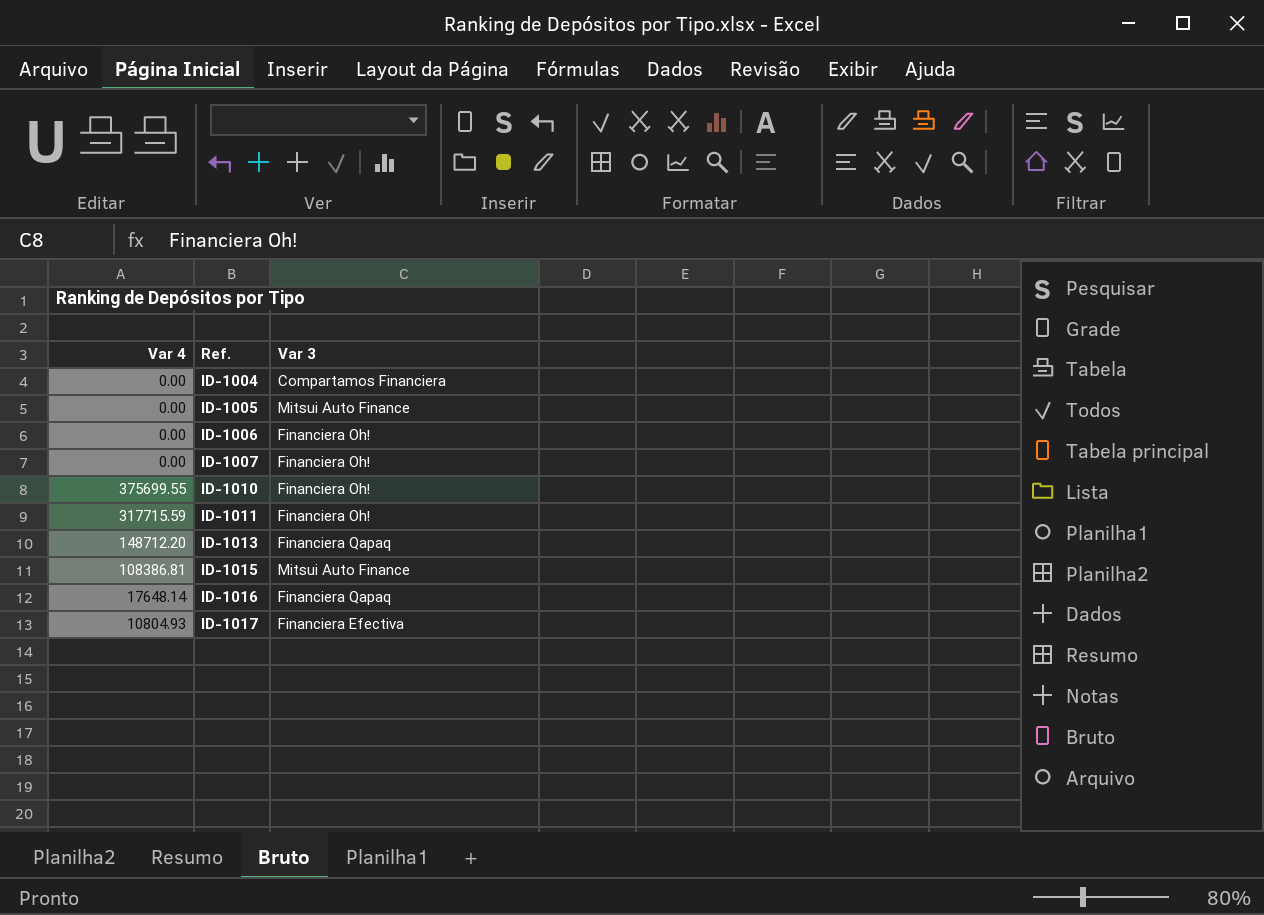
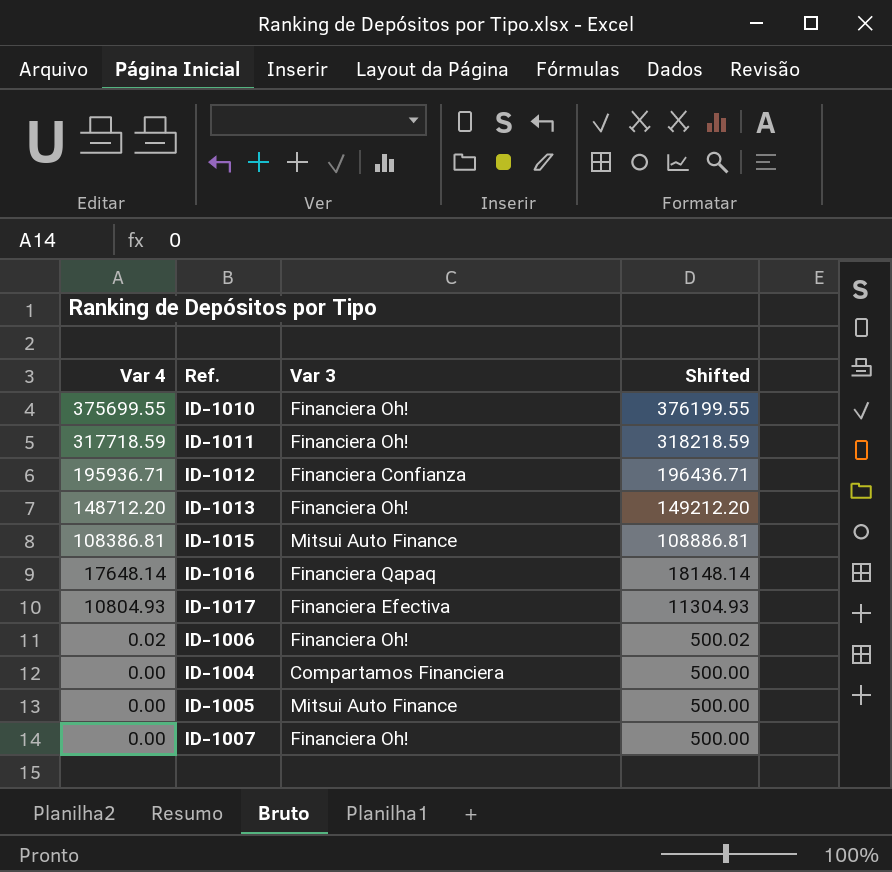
row order: Ref. ascending -> Var 4 descending
column Shifted | formula: none -> [Var 4] + 500
ID-1011 | Var 4: 317715.59 -> 317718.59
row ID-1012: none -> 195936.71 | Financiera Confianza | 196436.71
ID-1013 | Var 3: Financiera Qapaq -> Financiera Oh!
ID-1006 | Var 4: 0.00 -> 0.02

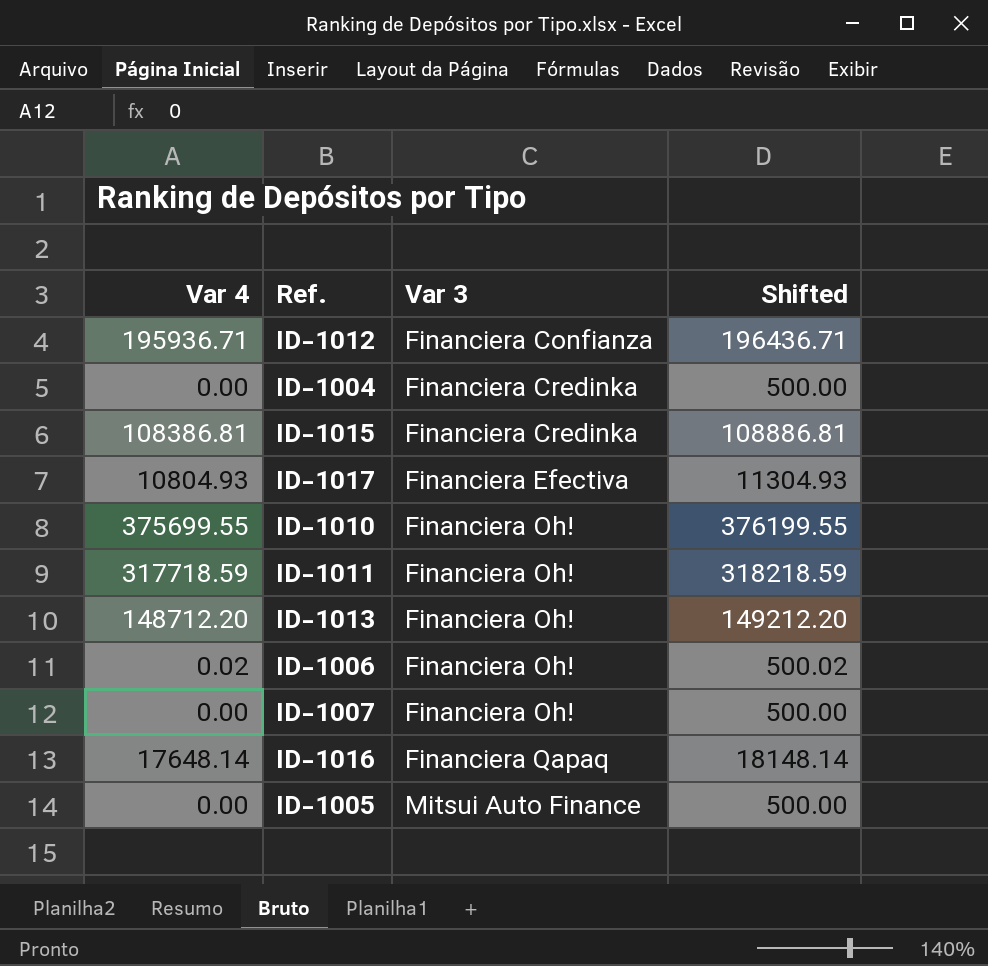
row order: Var 4 descending -> Var 3 ascending
ID-1004 | Var 3: Compartamos Financiera -> Financiera Credinka
ID-1015 | Var 3: Mitsui Auto Finance -> Financiera Credinka

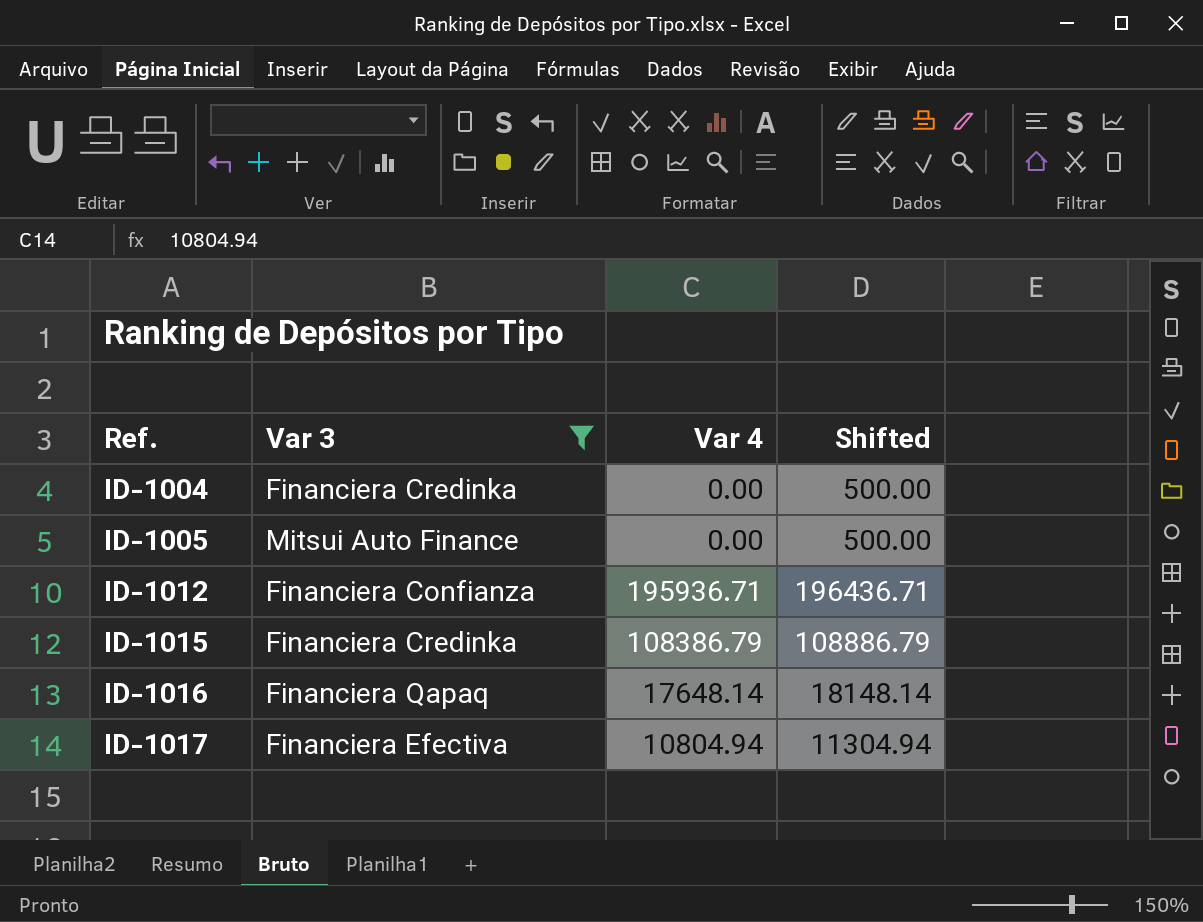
filter: none -> Var 3 != Financiera Oh!
row order: Var 3 ascending -> Ref. ascending
column Var 4 | position: 1 -> 3
ID-1015 | Var 4: 108386.81 -> 108386.79
ID-1015 | Shifted: 108886.81 -> 108886.79
ID-1017 | Var 4: 10804.93 -> 10804.94
ID-1017 | Shifted: 11304.93 -> 11304.94

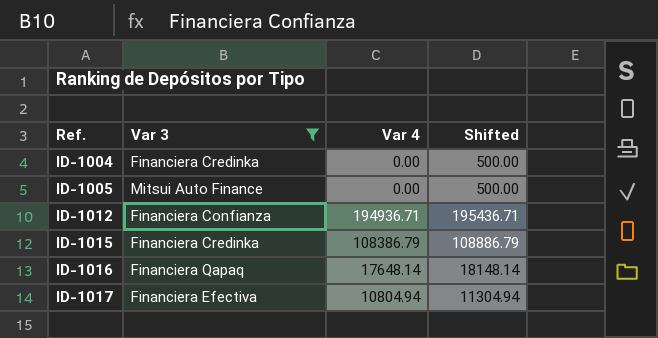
ID-1012 | Var 4: 195936.71 -> 194936.71
ID-1012 | Shifted: 196436.71 -> 195436.71

